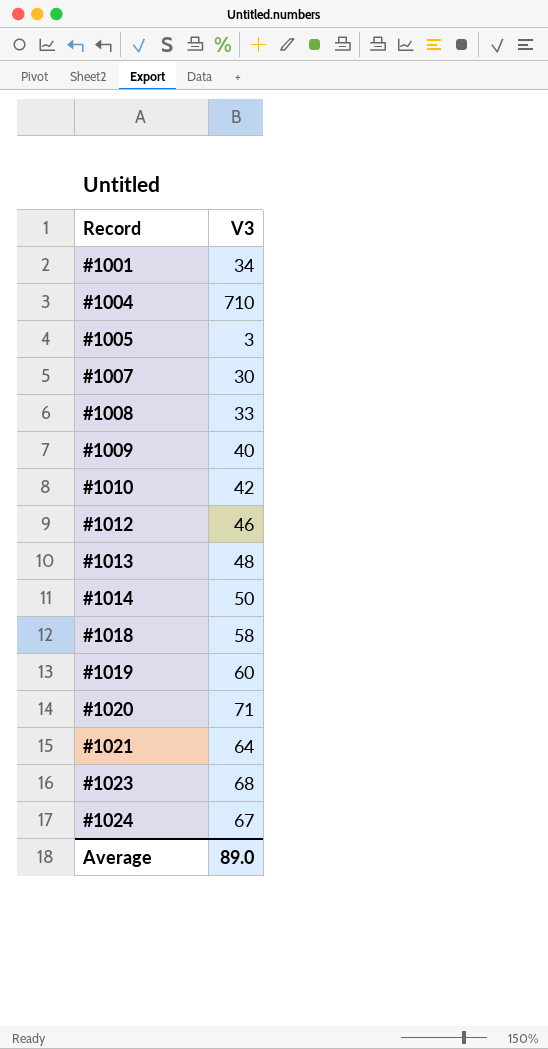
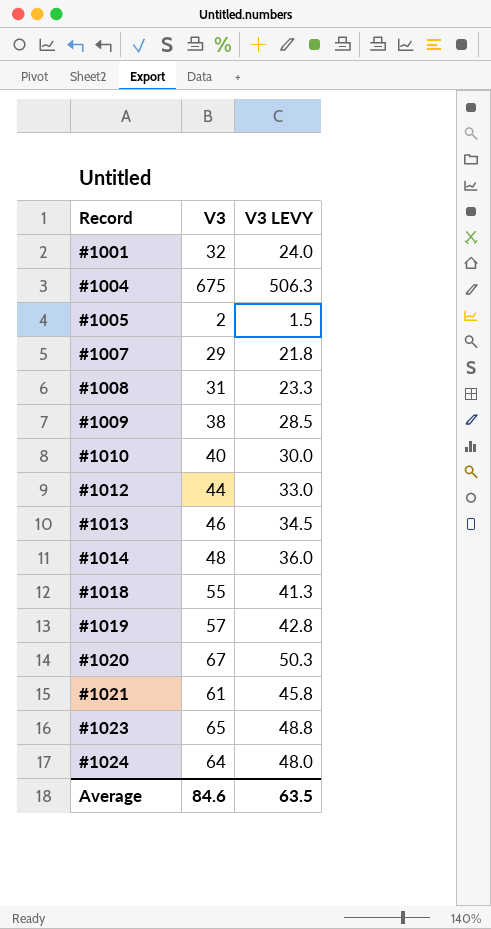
column V3 LEVY | formula: none -> [V3] * 0.75
#1001 | V3: 34 -> 32
#1004 | V3: 710 -> 675
#1005 | V3: 3 -> 2
#1007 | V3: 30 -> 29
#1008 | V3: 33 -> 31
#1009 | V3: 40 -> 38
#1010 | V3: 42 -> 40
#1012 | V3: 46 -> 44
#1013 | V3: 48 -> 46
#1014 | V3: 50 -> 48
#1018 | V3: 58 -> 55
#1019 | V3: 60 -> 57
#1020 | V3: 71 -> 67
#1021 | V3: 64 -> 61
#1023 | V3: 68 -> 65
#1024 | V3: 67 -> 64
Average | V3: 89.0 -> 84.6

